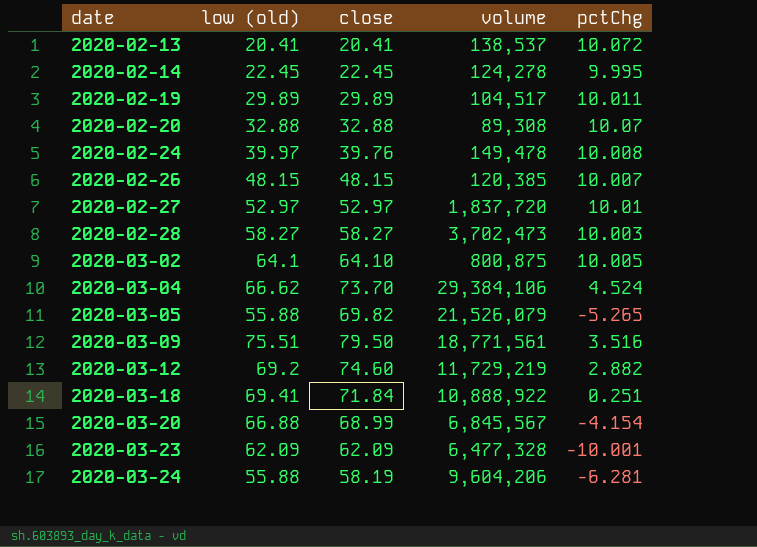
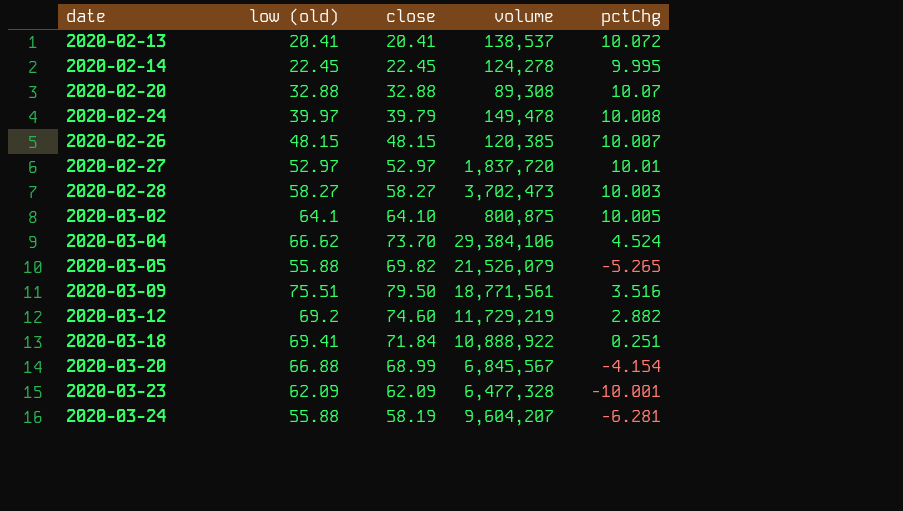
row 2020-02-19: 29.89 | 29.89 | 104,517 | 10.011 -> none
2020-02-24 | close: 39.76 -> 39.79
2020-03-24 | volume: 9,604,206 -> 9,604,207

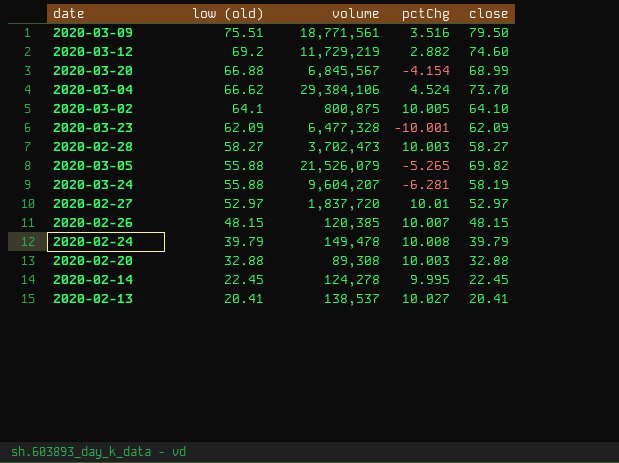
row order: date ascending -> low (old) descending
column close | position: 3 -> 5
row 2020-03-18: 69.41 | 71.84 | 10,888,922 | 0.251 -> none
2020-02-24 | low (old): 39.97 -> 39.79
2020-02-20 | pctChg: 10.07 -> 10.003
2020-02-13 | pctChg: 10.072 -> 10.027

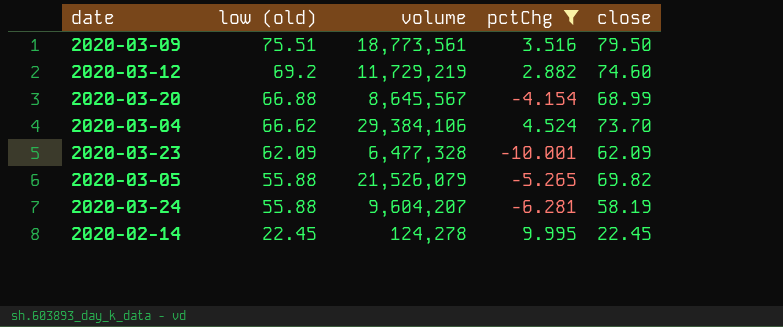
filter: none -> pctChg <= 9.995
2020-03-09 | volume: 18,771,561 -> 18,773,561
2020-03-20 | volume: 6,845,567 -> 8,645,567

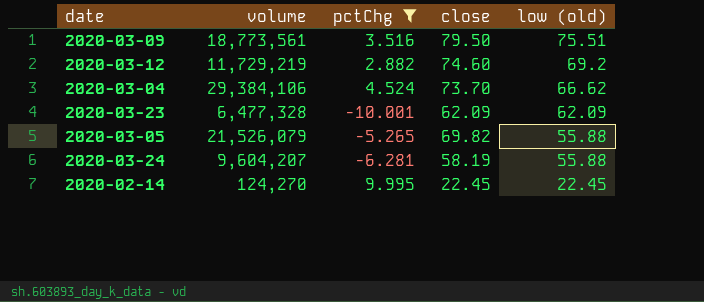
column low (old) | position: 2 -> 5
row 2020-03-20: 66.88 | 8,645,567 | -4.154 | 68.99 -> none
2020-02-14 | volume: 124,278 -> 124,270

